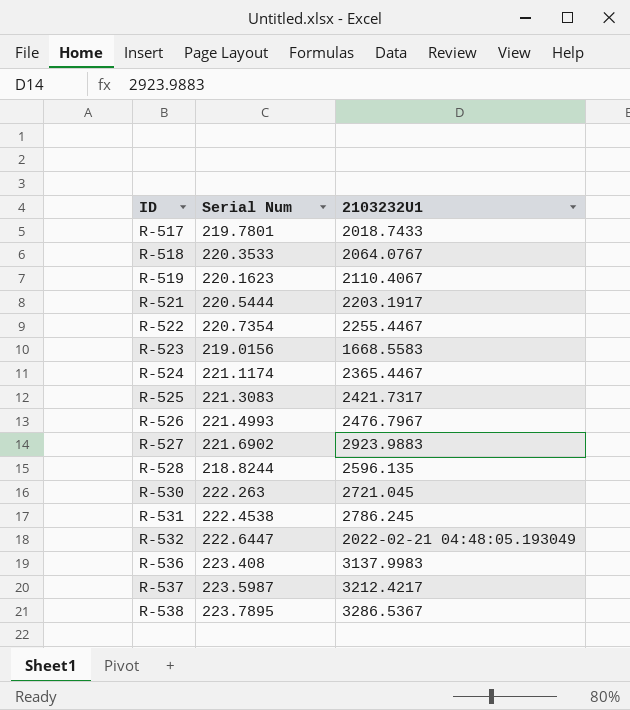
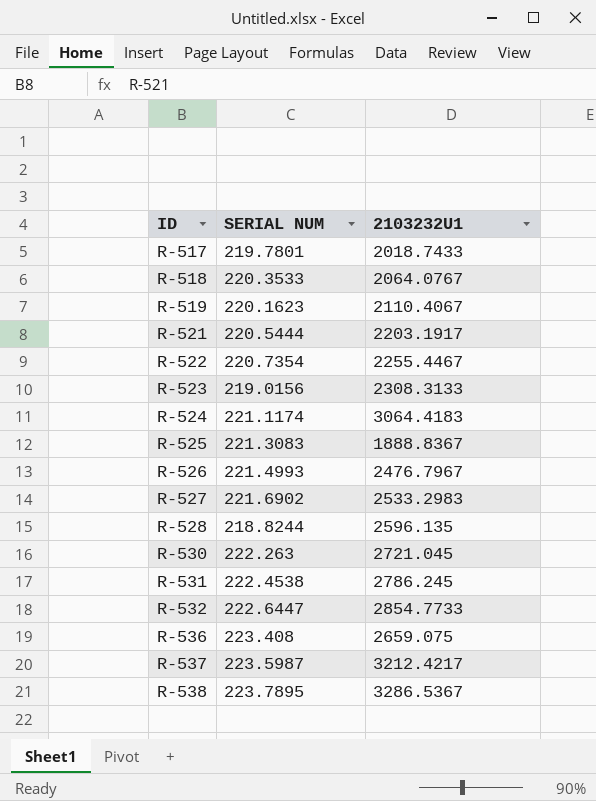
column name: Serial Num -> SERIAL NUM
R-523 | 2103232U1: 1668.5583 -> 2308.3133
R-524 | 2103232U1: 2365.4467 -> 3064.4183
R-525 | 2103232U1: 2421.7317 -> 1888.8367
R-527 | 2103232U1: 2923.9883 -> 2533.2983
R-532 | 2103232U1: 2022-02-21 04:48:05.193049 -> 2854.7733
R-536 | 2103232U1: 3137.9983 -> 2659.075

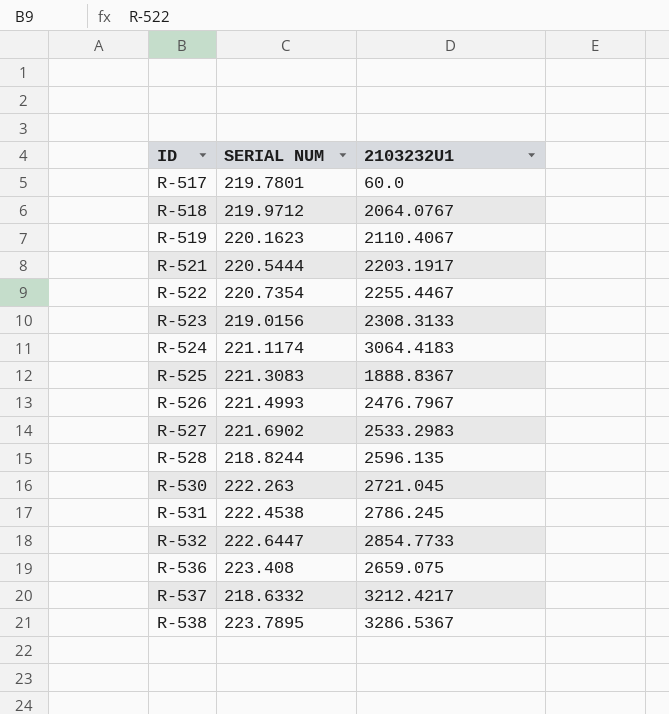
R-517 | 2103232U1: 2018.7433 -> 60.0
R-518 | SERIAL NUM: 220.3533 -> 219.9712
R-537 | SERIAL NUM: 223.5987 -> 218.6332

